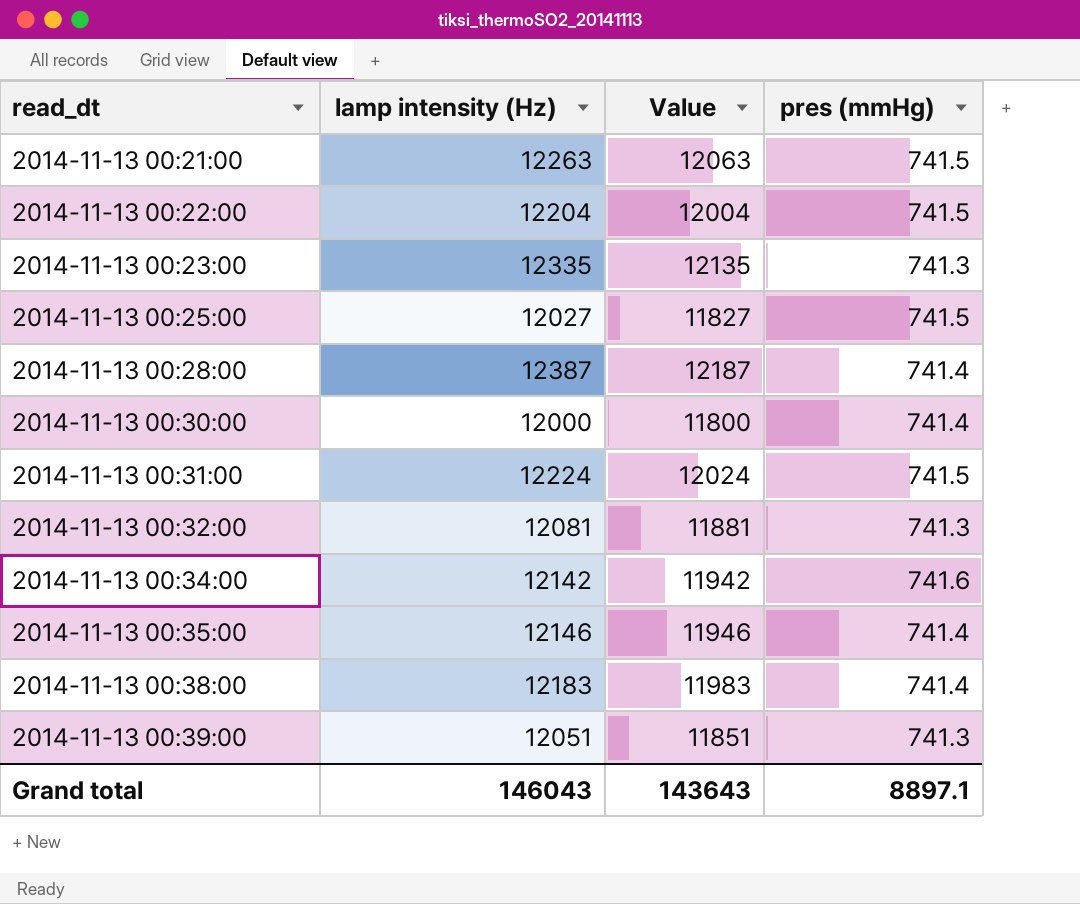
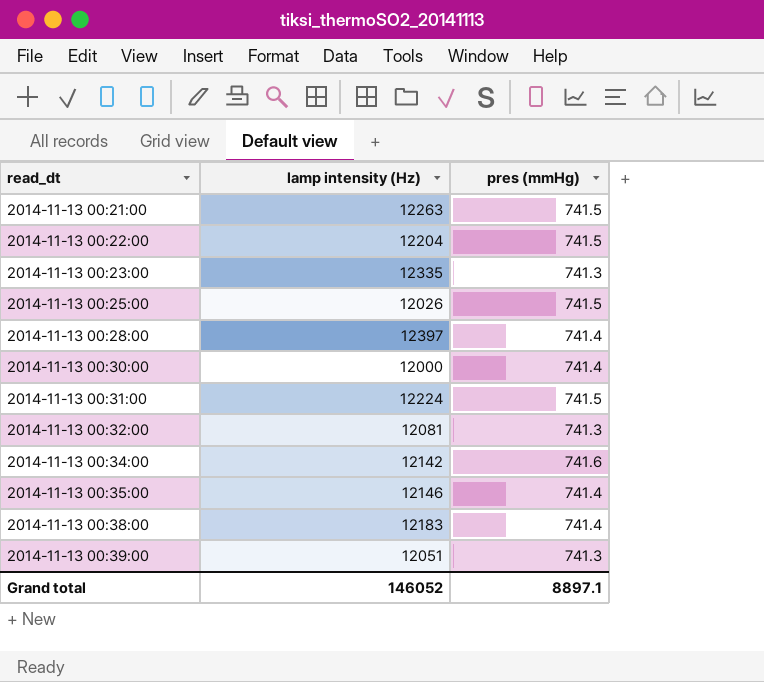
column Value | formula: [lamp intensity (Hz)] - 200 -> none
2014-11-13 00:25:00 | lamp intensity (Hz): 12027 -> 12026
2014-11-13 00:28:00 | lamp intensity (Hz): 12387 -> 12397
Grand total | lamp intensity (Hz): 146043 -> 146052

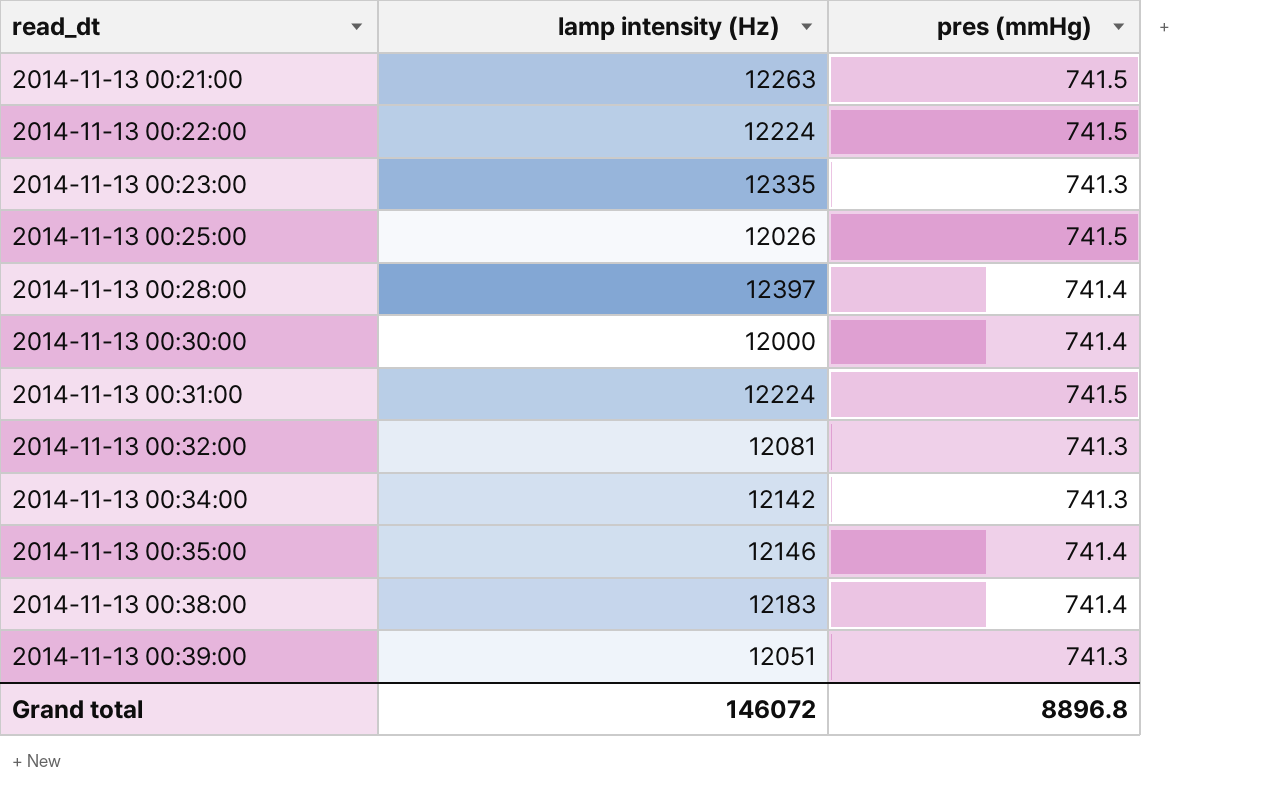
2014-11-13 00:22:00 | lamp intensity (Hz): 12204 -> 12224
2014-11-13 00:34:00 | pres (mmHg): 741.6 -> 741.3
Grand total | lamp intensity (Hz): 146052 -> 146072
Grand total | pres (mmHg): 8897.1 -> 8896.8

